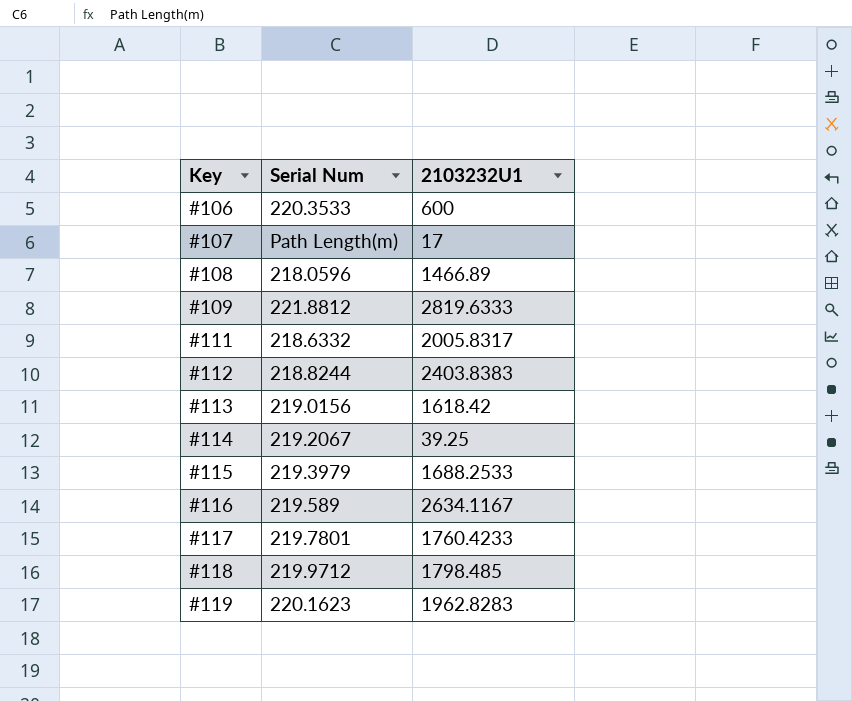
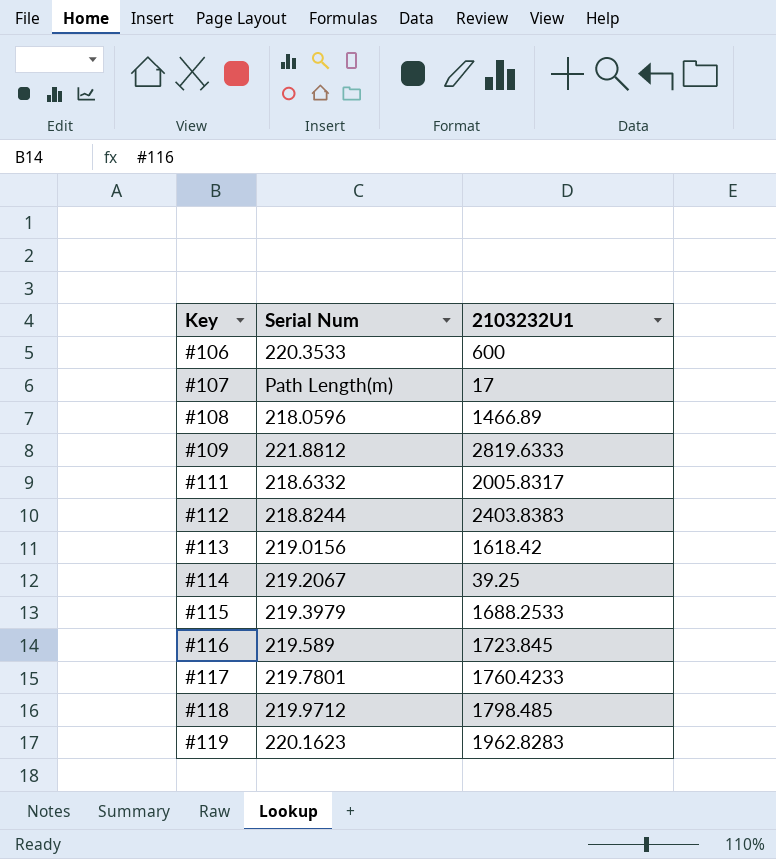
#116 | 2103232U1: 2634.1167 -> 1723.845

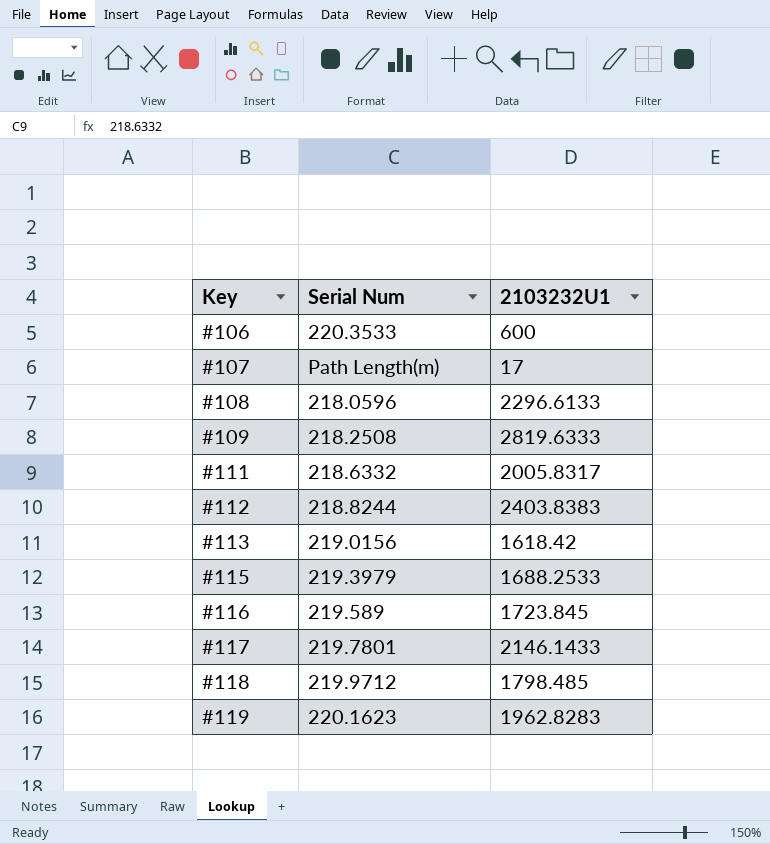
row #114: 219.2067 | 39.25 -> none
#108 | 2103232U1: 1466.89 -> 2296.6133
#109 | Serial Num: 221.8812 -> 218.2508
#117 | 2103232U1: 1760.4233 -> 2146.1433

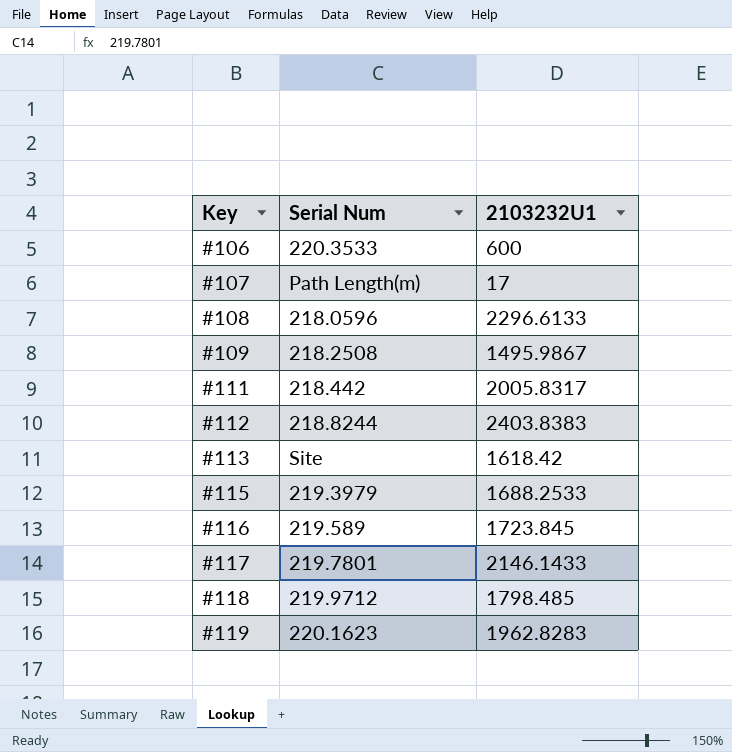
#109 | 2103232U1: 2819.6333 -> 1495.9867
#111 | Serial Num: 218.6332 -> 218.442
#113 | Serial Num: 219.0156 -> Site

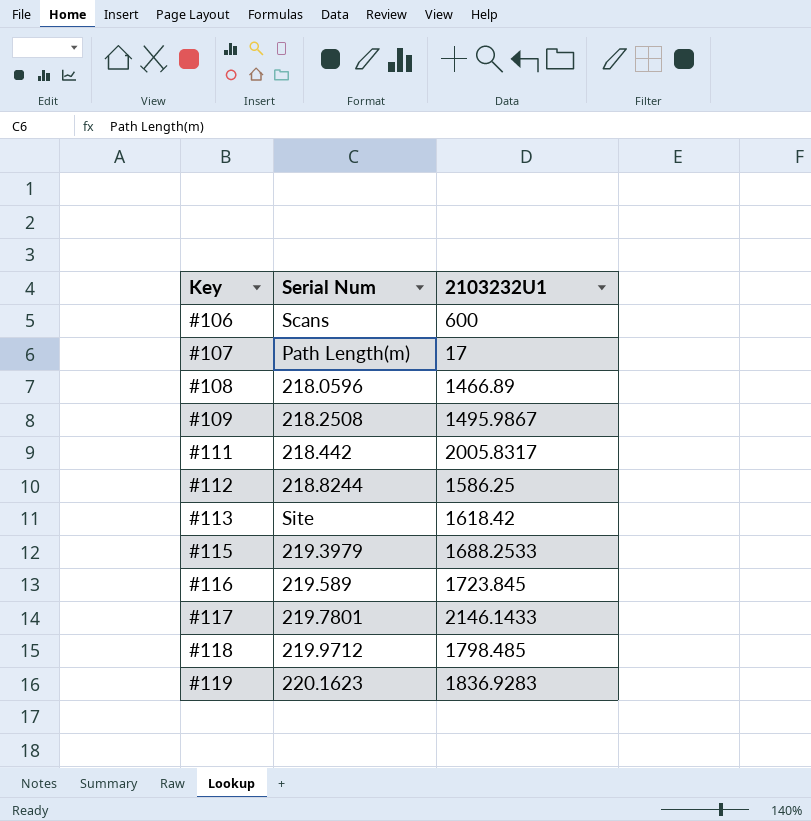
#106 | Serial Num: 220.3533 -> Scans
#108 | 2103232U1: 2296.6133 -> 1466.89
#112 | 2103232U1: 2403.8383 -> 1586.25
#119 | 2103232U1: 1962.8283 -> 1836.9283

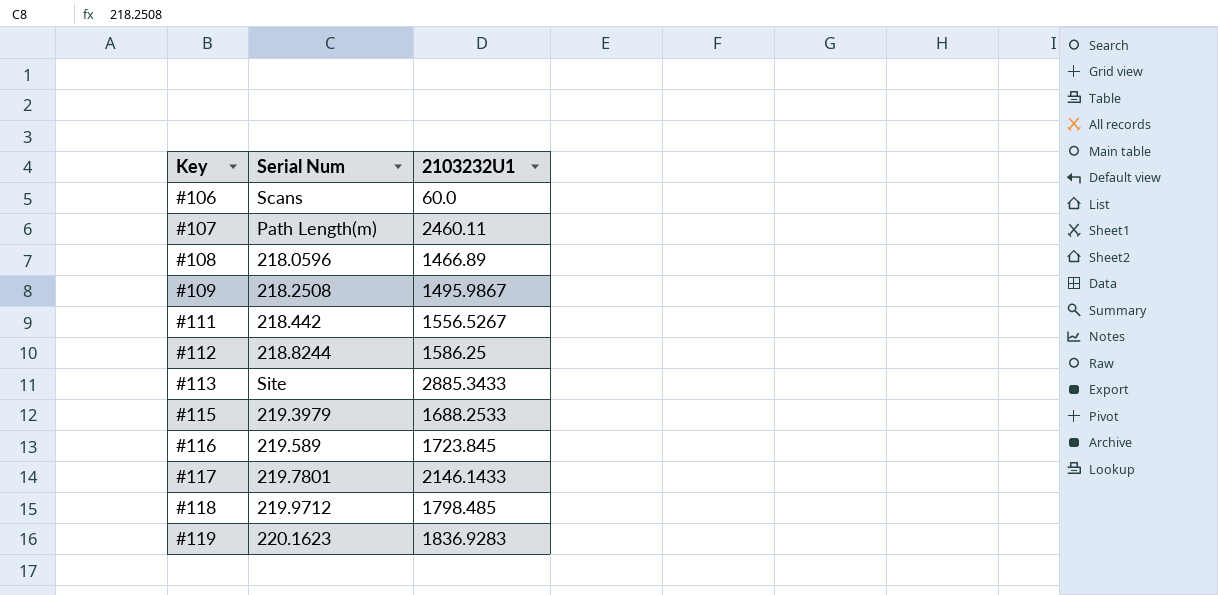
#106 | 2103232U1: 600 -> 60.0
#107 | 2103232U1: 17 -> 2460.11
#111 | 2103232U1: 2005.8317 -> 1556.5267
#113 | 2103232U1: 1618.42 -> 2885.3433

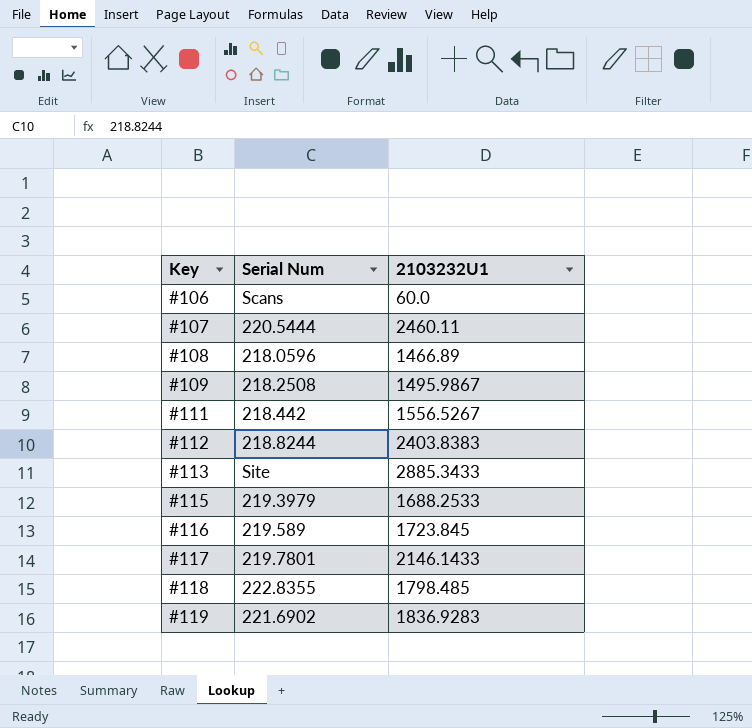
#107 | Serial Num: Path Length(m) -> 220.5444
#112 | 2103232U1: 1586.25 -> 2403.8383
#118 | Serial Num: 219.9712 -> 222.8355
#119 | Serial Num: 220.1623 -> 221.6902

